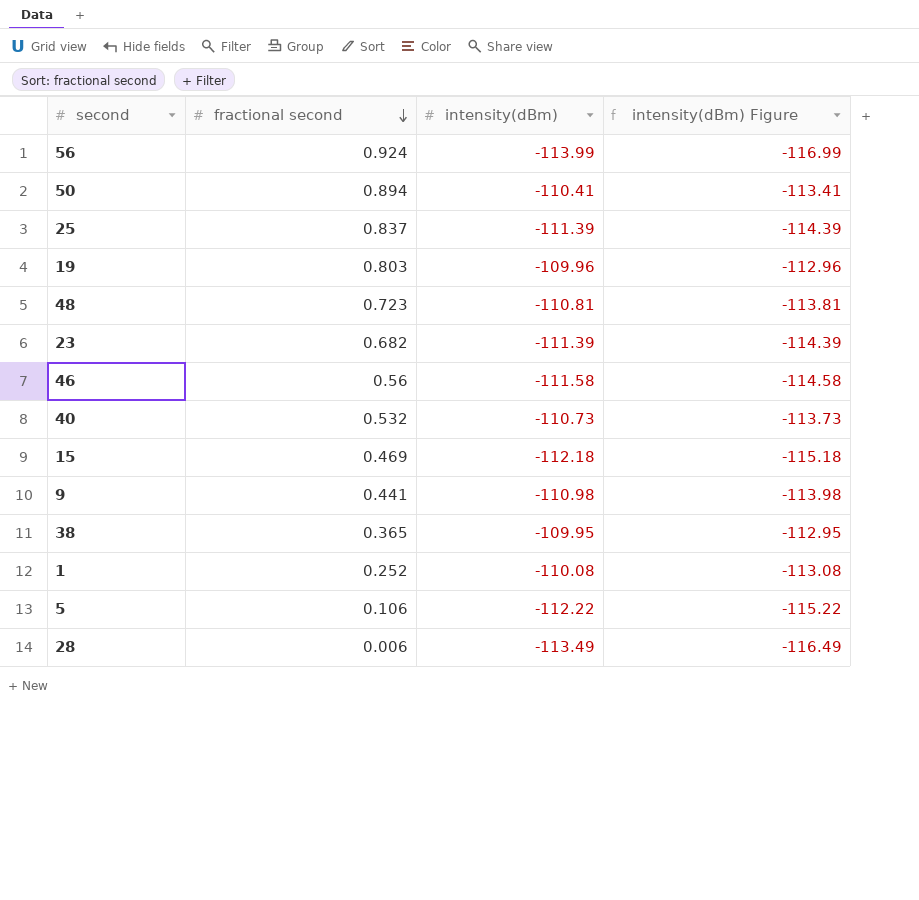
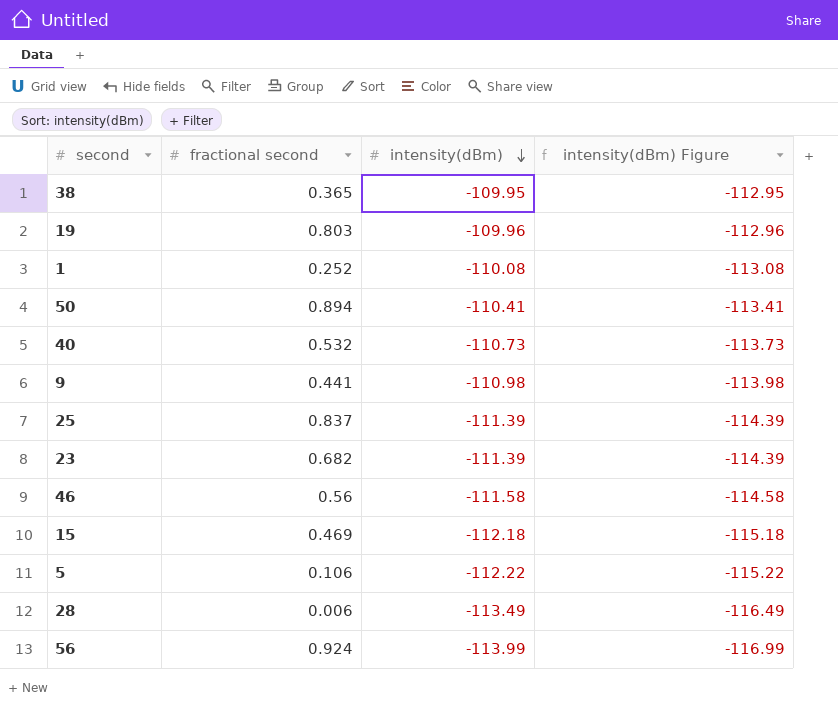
row order: fractional second descending -> intensity(dBm) descending
row 48: 0.723 | -110.81 | -113.81 -> none

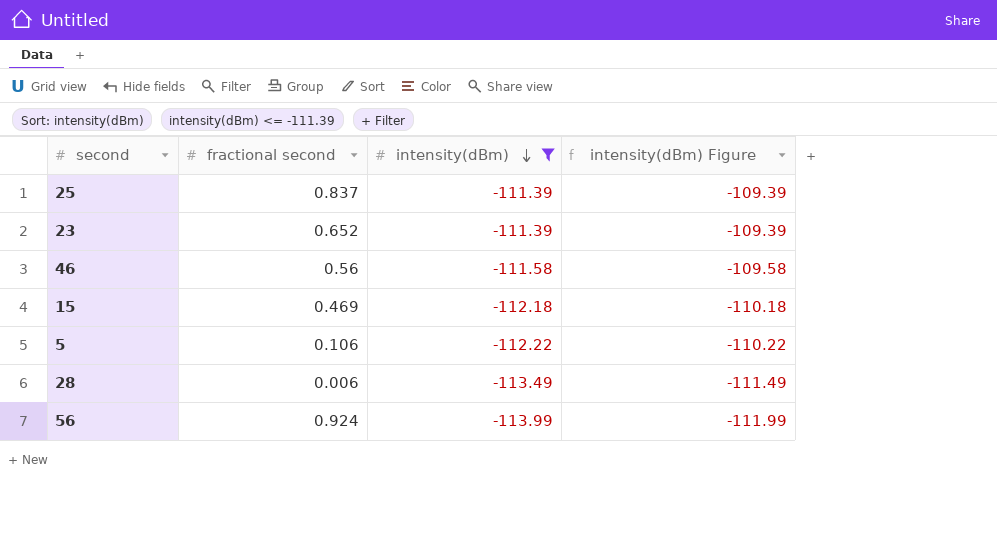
filter: none -> intensity(dBm) <= -111.39
column intensity(dBm) Figure | formula: [intensity(dBm)] - 3 -> [intensity(dBm)] + 2
23 | fractional second: 0.682 -> 0.652

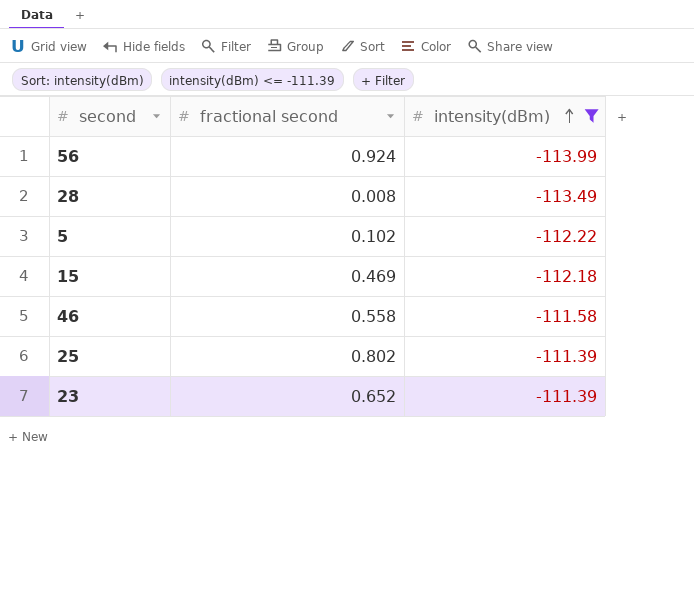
row order: intensity(dBm) descending -> intensity(dBm) ascending
column intensity(dBm) Figure | formula: [intensity(dBm)] + 2 -> none
28 | fractional second: 0.006 -> 0.008
5 | fractional second: 0.106 -> 0.102
46 | fractional second: 0.56 -> 0.558
25 | fractional second: 0.837 -> 0.802

